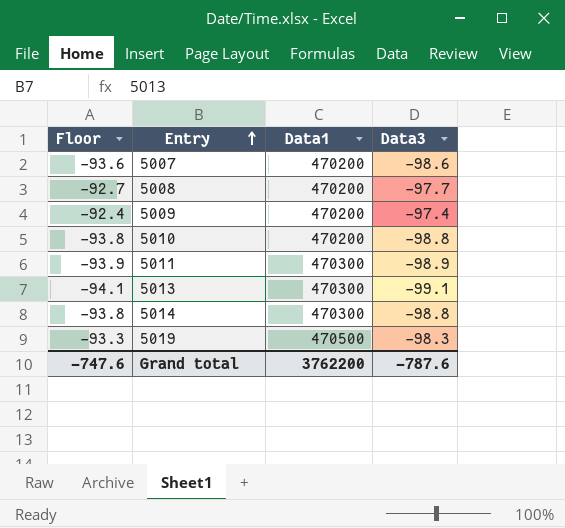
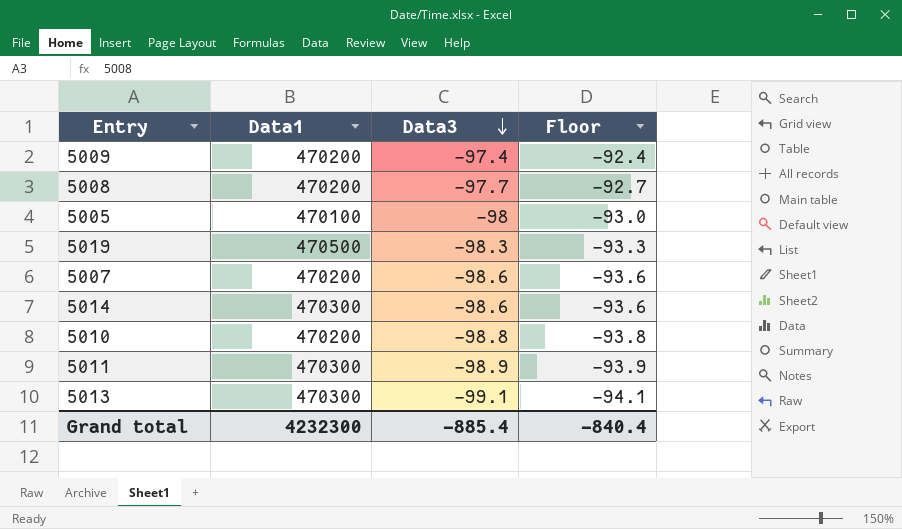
row order: Entry ascending -> Data3 descending
column Floor | position: 1 -> 4
row 5005: none -> 470100 | -98 | -93.0
5014 | Data3: -98.8 -> -98.6
5014 | Floor: -93.8 -> -93.6
Grand total | Data1: 3762200 -> 4232300
Grand total | Data3: -787.6 -> -885.4
Grand total | Floor: -747.6 -> -840.4

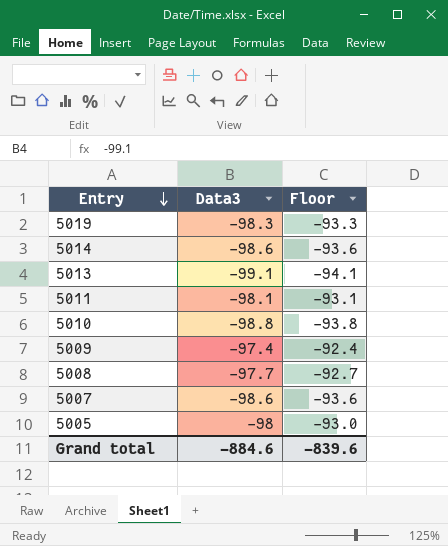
row order: Data3 descending -> Entry descending
column Data1 | position: 2 -> none
5011 | Data3: -98.9 -> -98.1
5011 | Floor: -93.9 -> -93.1
Grand total | Data3: -885.4 -> -884.6
Grand total | Floor: -840.4 -> -839.6

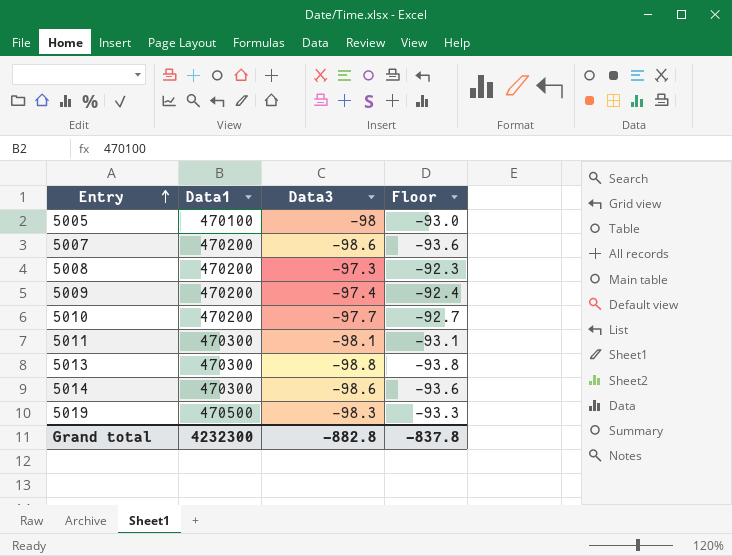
row order: Entry descending -> Entry ascending
column Data1 | position: none -> 2
5008 | Data3: -97.7 -> -97.3
5008 | Floor: -92.7 -> -92.3
5010 | Data3: -98.8 -> -97.7
5010 | Floor: -93.8 -> -92.7
5013 | Data3: -99.1 -> -98.8
5013 | Floor: -94.1 -> -93.8
Grand total | Data3: -884.6 -> -882.8
Grand total | Floor: -839.6 -> -837.8

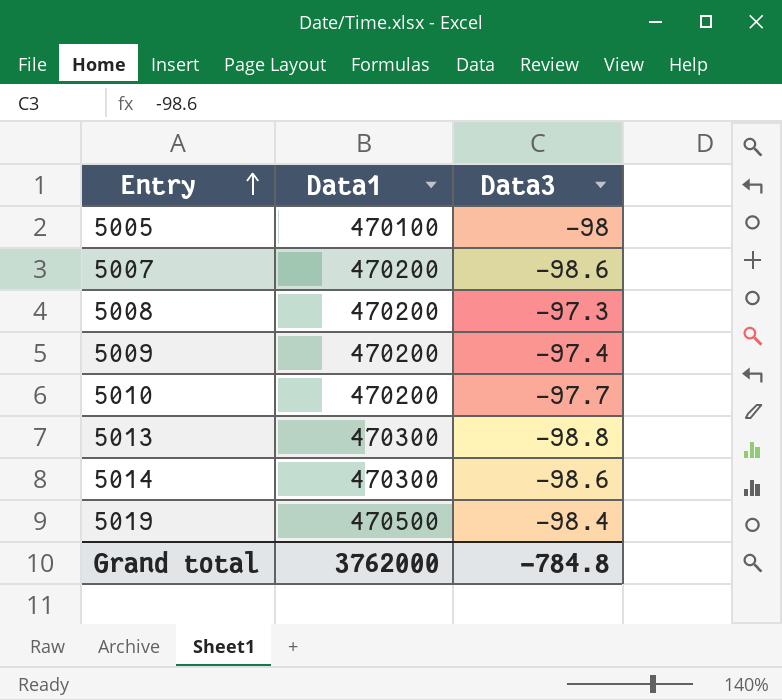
column Floor | formula: [Data3] + 5 -> none
row 5011: 470300 | -98.1 | -93.1 -> none
5019 | Data3: -98.3 -> -98.4
Grand total | Data1: 4232300 -> 3762000
Grand total | Data3: -882.8 -> -784.8

